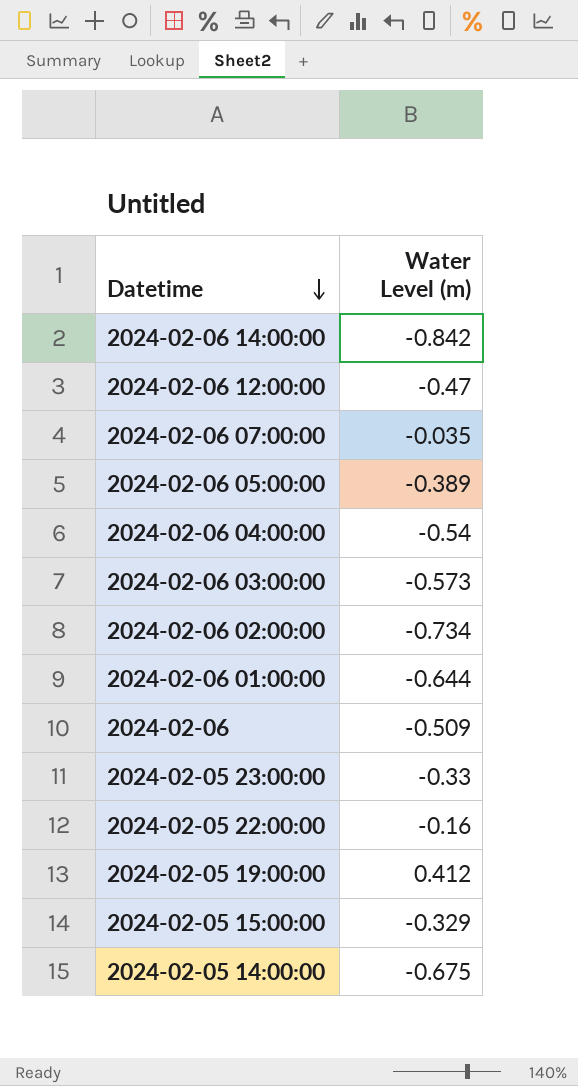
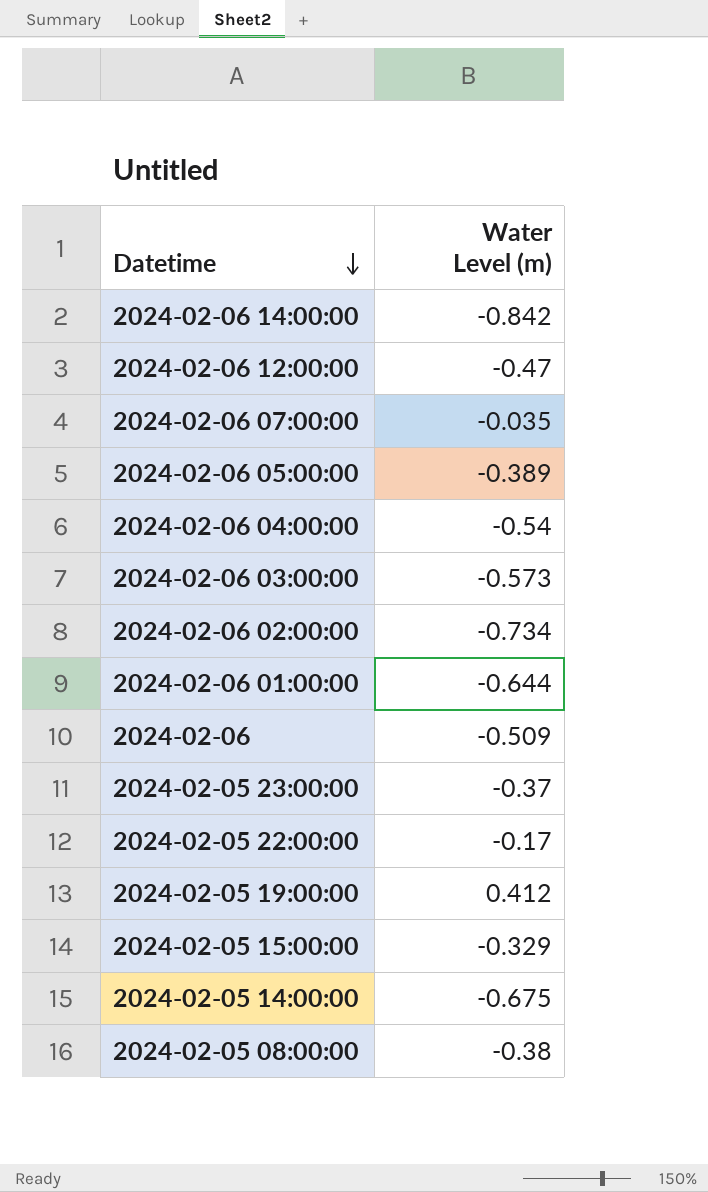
2024-02-05 23:00:00 | Water Level (m): -0.33 -> -0.37
2024-02-05 22:00:00 | Water Level (m): -0.16 -> -0.17
row 2024-02-05 08:00:00: none -> -0.38

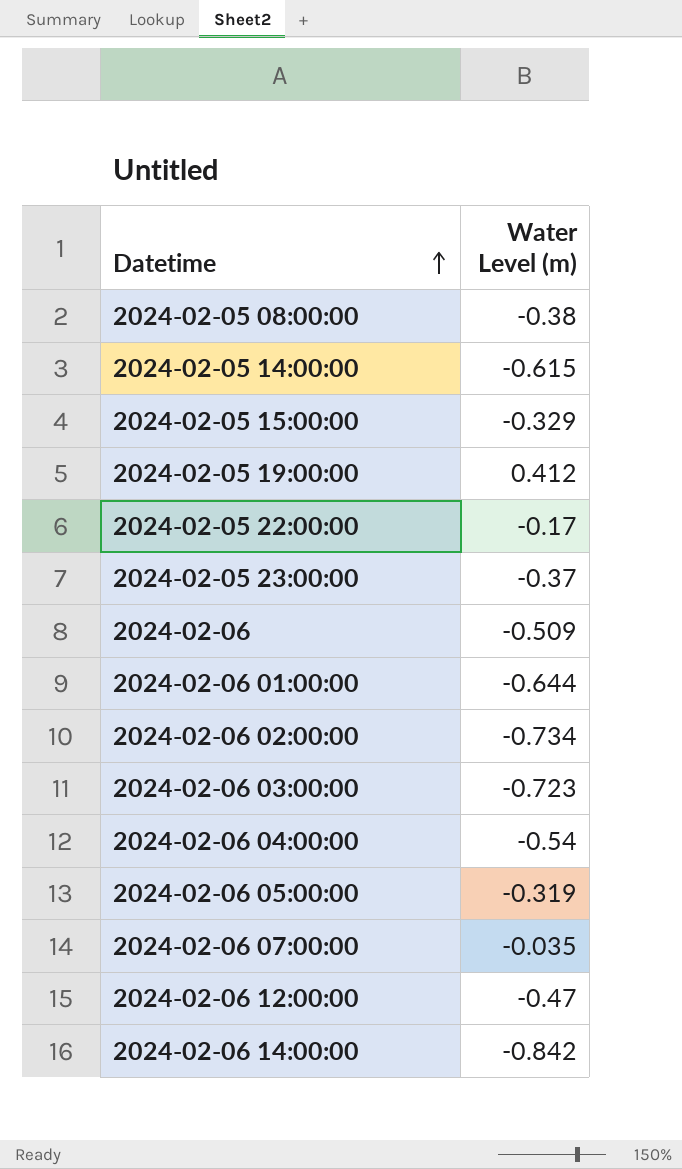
row order: Datetime descending -> Datetime ascending
2024-02-05 14:00:00 | Water Level (m): -0.675 -> -0.615
2024-02-06 03:00:00 | Water Level (m): -0.573 -> -0.723
2024-02-06 05:00:00 | Water Level (m): -0.389 -> -0.319

